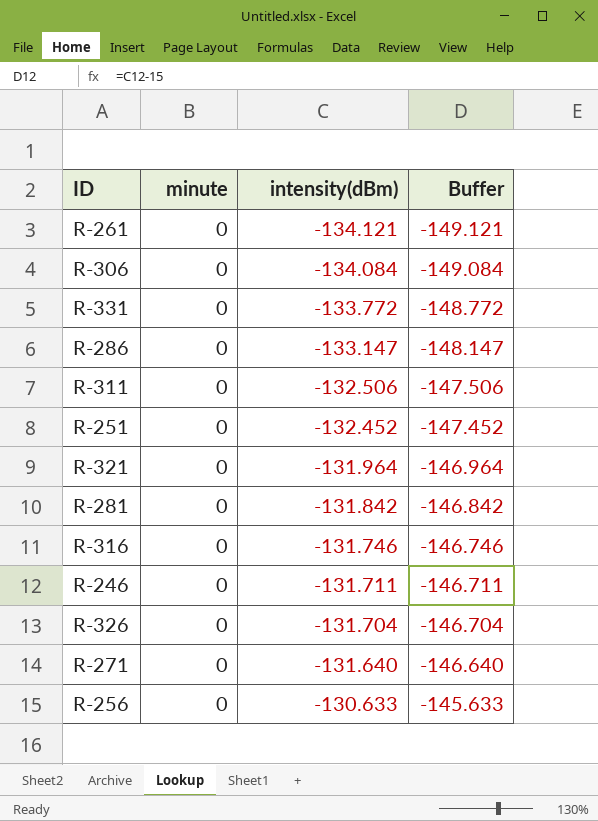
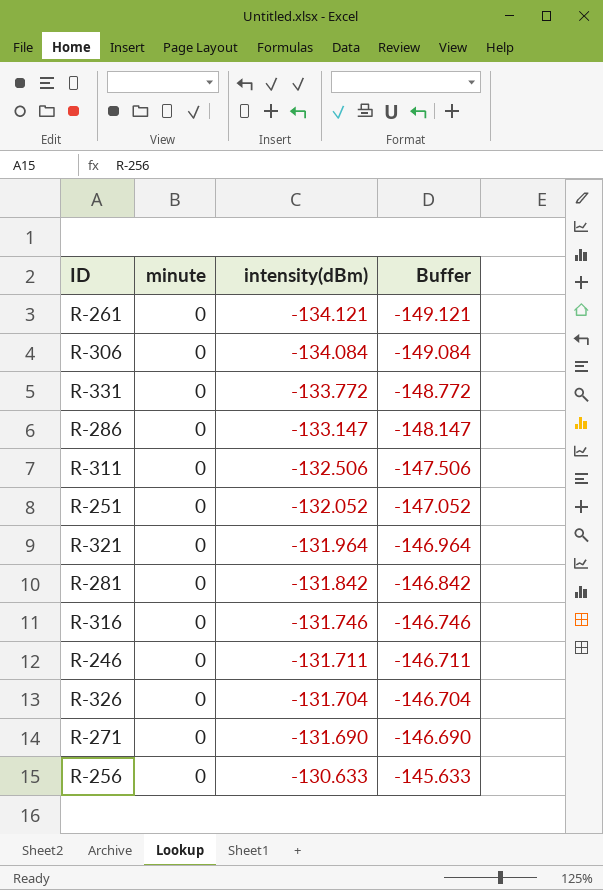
R-251 | intensity(dBm): -132.452 -> -132.052
R-251 | Buffer: -147.452 -> -147.052
R-271 | intensity(dBm): -131.640 -> -131.690
R-271 | Buffer: -146.640 -> -146.690

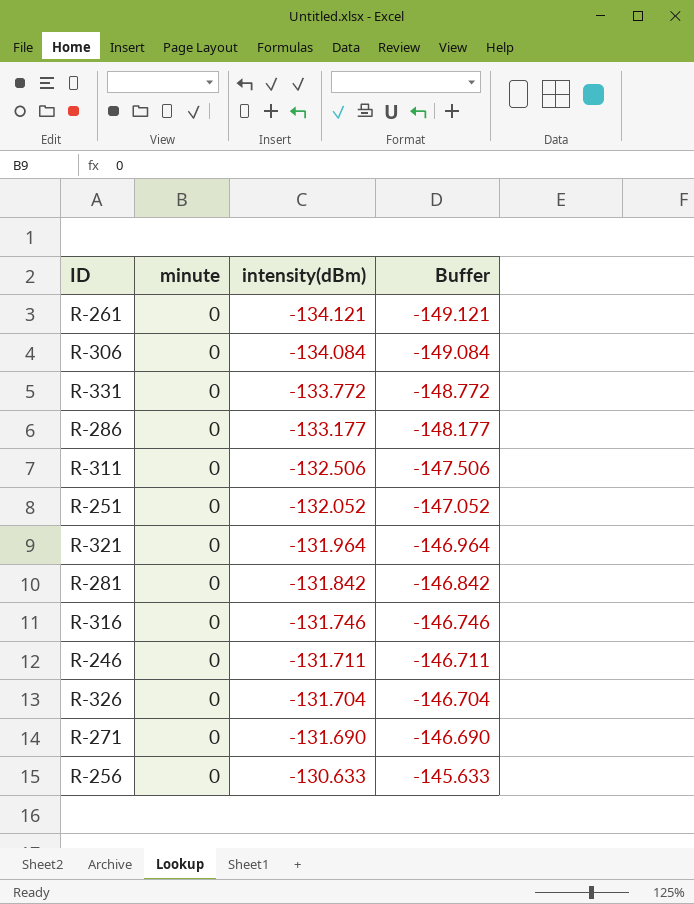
R-286 | intensity(dBm): -133.147 -> -133.177
R-286 | Buffer: -148.147 -> -148.177

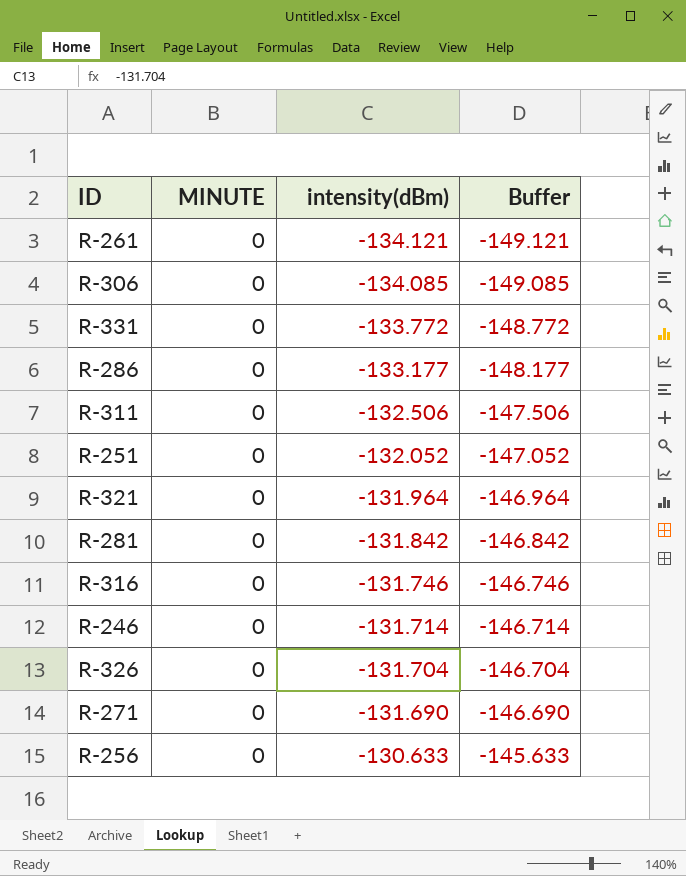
column name: minute -> MINUTE
R-306 | intensity(dBm): -134.084 -> -134.085
R-306 | Buffer: -149.084 -> -149.085
R-246 | intensity(dBm): -131.711 -> -131.714
R-246 | Buffer: -146.711 -> -146.714

